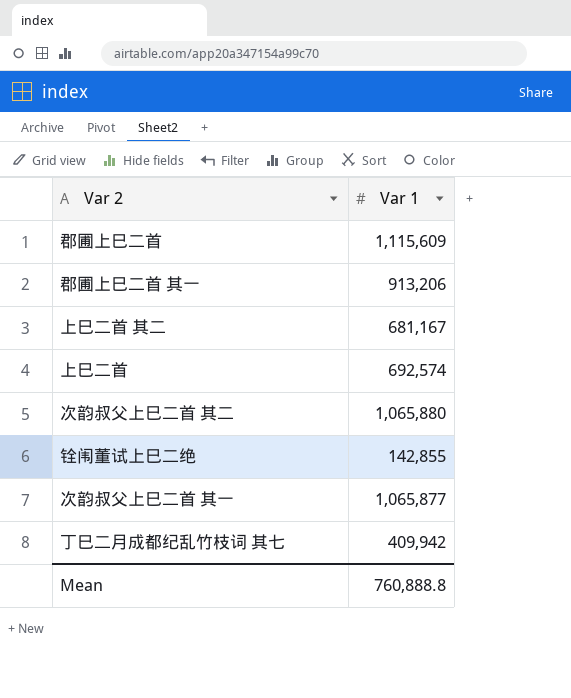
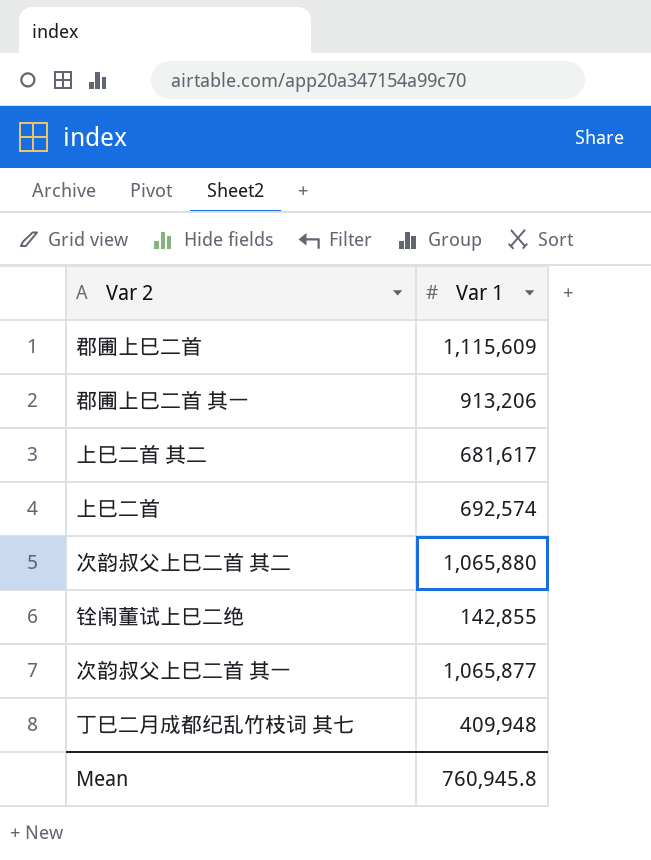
上巳二首 其二 | Var 1: 681,167 -> 681,617
丁巳二月成都纪乱竹枝词 其七 | Var 1: 409,942 -> 409,948
Mean | Var 1: 760,888.8 -> 760,945.8

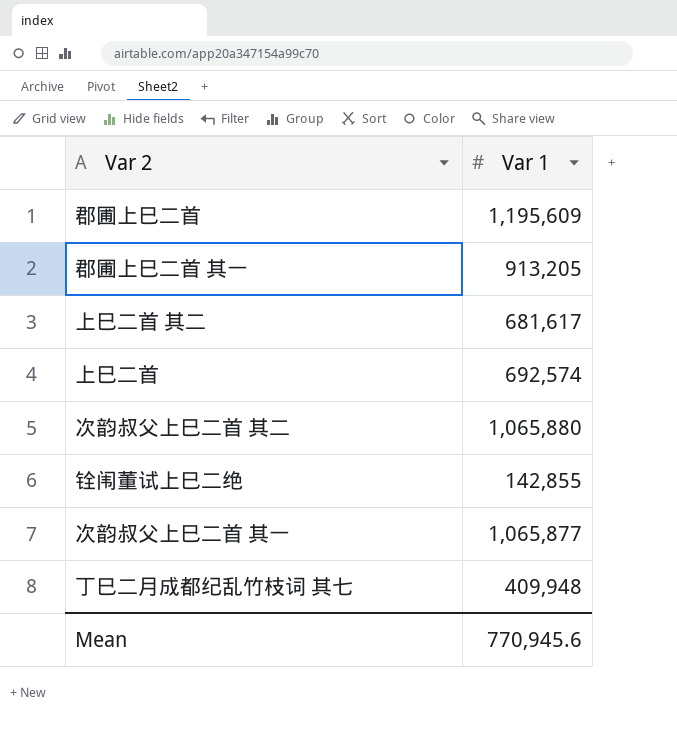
郡圃上巳二首 | Var 1: 1,115,609 -> 1,195,609
郡圃上巳二首 其一 | Var 1: 913,206 -> 913,205
Mean | Var 1: 760,945.8 -> 770,945.6

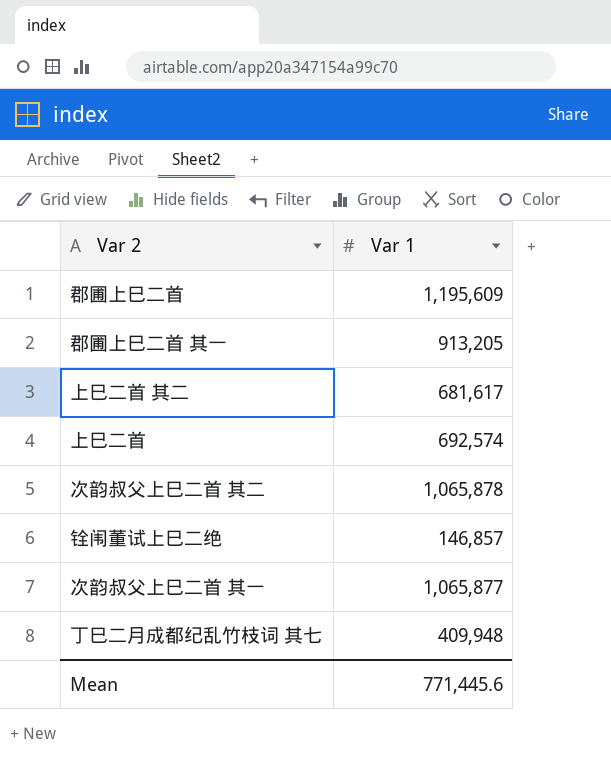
次韵叔父上巳二首 其二 | Var 1: 1,065,880 -> 1,065,878
铨闱董试上巳二绝 | Var 1: 142,855 -> 146,857
Mean | Var 1: 770,945.6 -> 771,445.6

